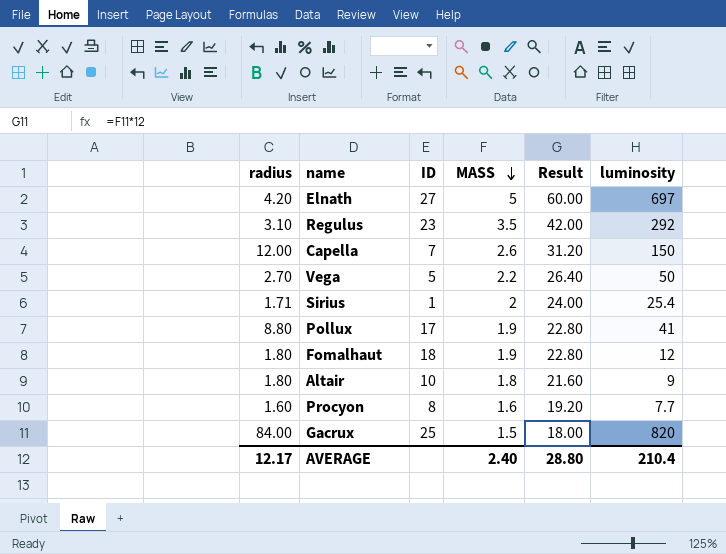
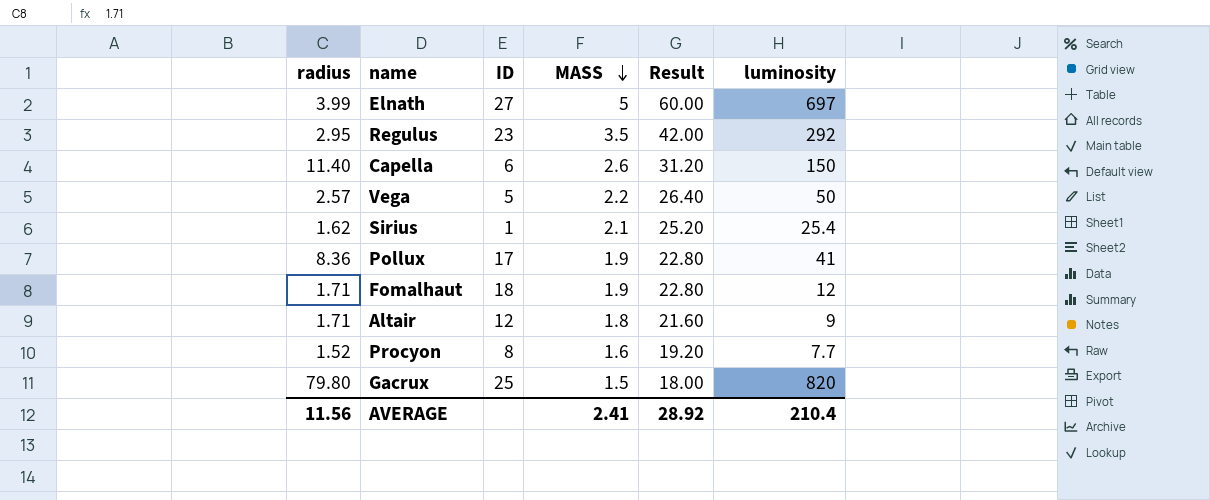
Elnath | radius: 4.20 -> 3.99
Regulus | radius: 3.10 -> 2.95
Capella | radius: 12.00 -> 11.40
Capella | ID: 7 -> 6
Vega | radius: 2.70 -> 2.57
Sirius | radius: 1.71 -> 1.62
Sirius | MASS: 2 -> 2.1
Sirius | Result: 24.00 -> 25.20
Pollux | radius: 8.80 -> 8.36
Fomalhaut | radius: 1.80 -> 1.71
Altair | radius: 1.80 -> 1.71
Altair | ID: 10 -> 12
Procyon | radius: 1.60 -> 1.52
Gacrux | radius: 84.00 -> 79.80
AVERAGE | radius: 12.17 -> 11.56
AVERAGE | MASS: 2.40 -> 2.41
AVERAGE | Result: 28.80 -> 28.92

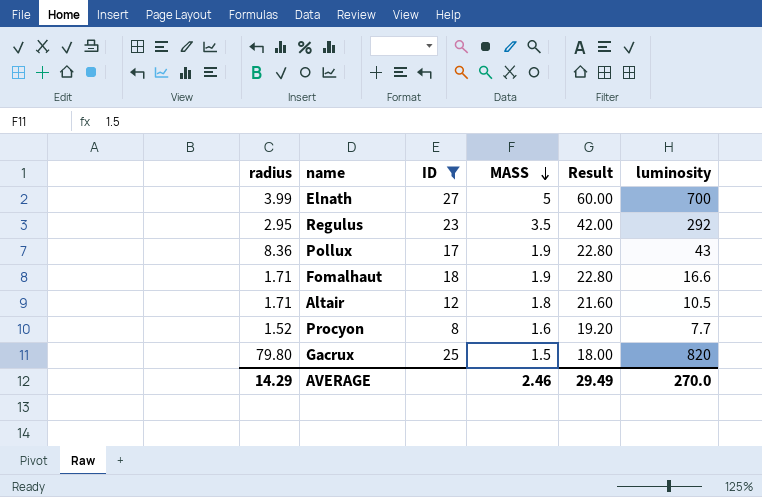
filter: none -> ID >= 8
Elnath | luminosity: 697 -> 700
Pollux | luminosity: 41 -> 43
Fomalhaut | luminosity: 12 -> 16.6
Altair | luminosity: 9 -> 10.5
AVERAGE | radius: 11.56 -> 14.29
AVERAGE | MASS: 2.41 -> 2.46
AVERAGE | Result: 28.92 -> 29.49
AVERAGE | luminosity: 210.4 -> 270.0

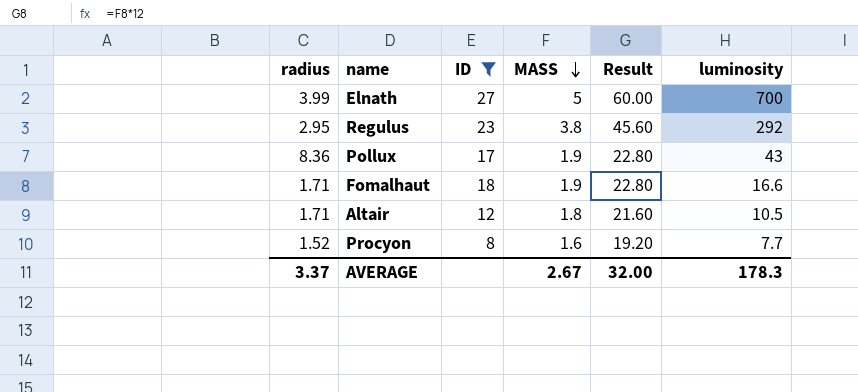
row Gacrux: 79.80 | 25 | 1.5 | 18.00 | 820 -> none
Regulus | MASS: 3.5 -> 3.8
Regulus | Result: 42.00 -> 45.60
AVERAGE | radius: 14.29 -> 3.37
AVERAGE | MASS: 2.46 -> 2.67
AVERAGE | Result: 29.49 -> 32.00
AVERAGE | luminosity: 270.0 -> 178.3

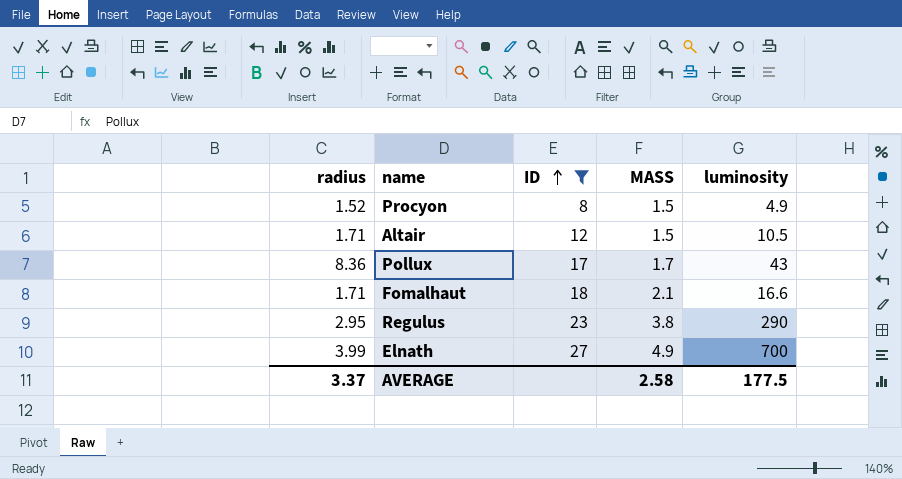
row order: MASS descending -> ID ascending
column Result | formula: [MASS] * 12 -> none
Procyon | MASS: 1.6 -> 1.5
Procyon | luminosity: 7.7 -> 4.9
Altair | MASS: 1.8 -> 1.5
Pollux | MASS: 1.9 -> 1.7
Fomalhaut | MASS: 1.9 -> 2.1
Regulus | luminosity: 292 -> 290
Elnath | MASS: 5 -> 4.9
AVERAGE | MASS: 2.67 -> 2.58
AVERAGE | luminosity: 178.3 -> 177.5

